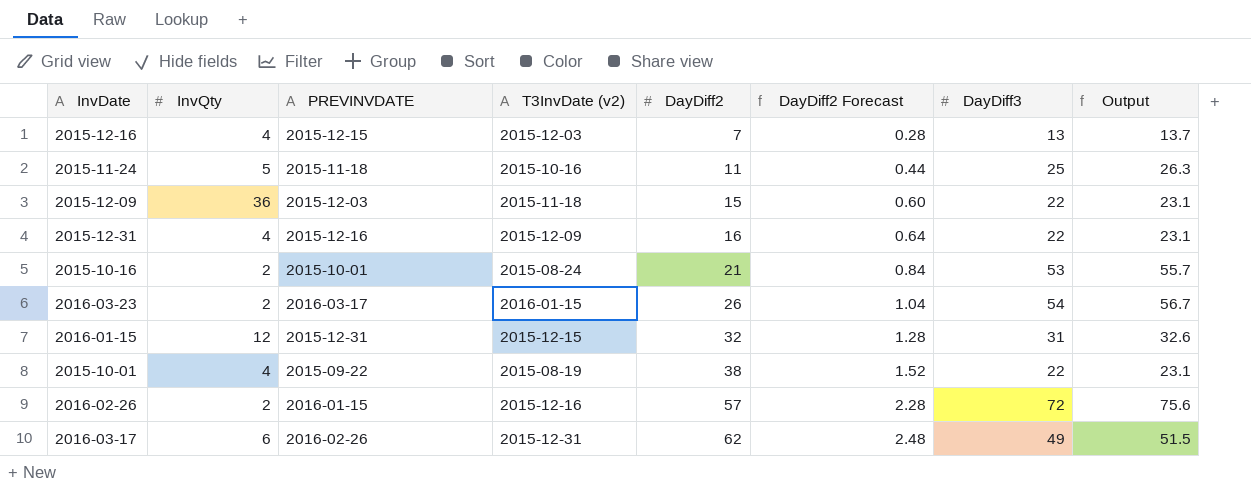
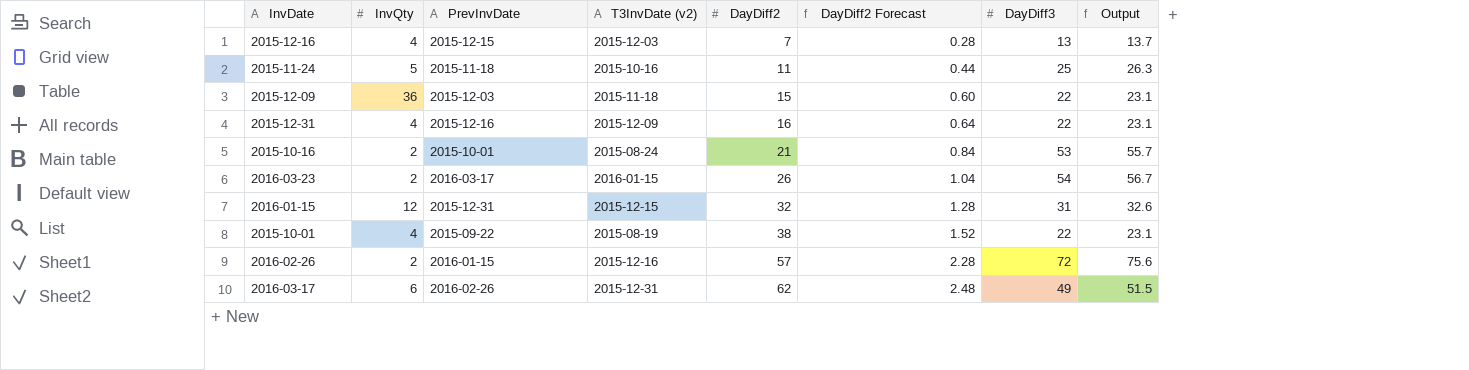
column name: PREVINVDATE -> PrevInvDate

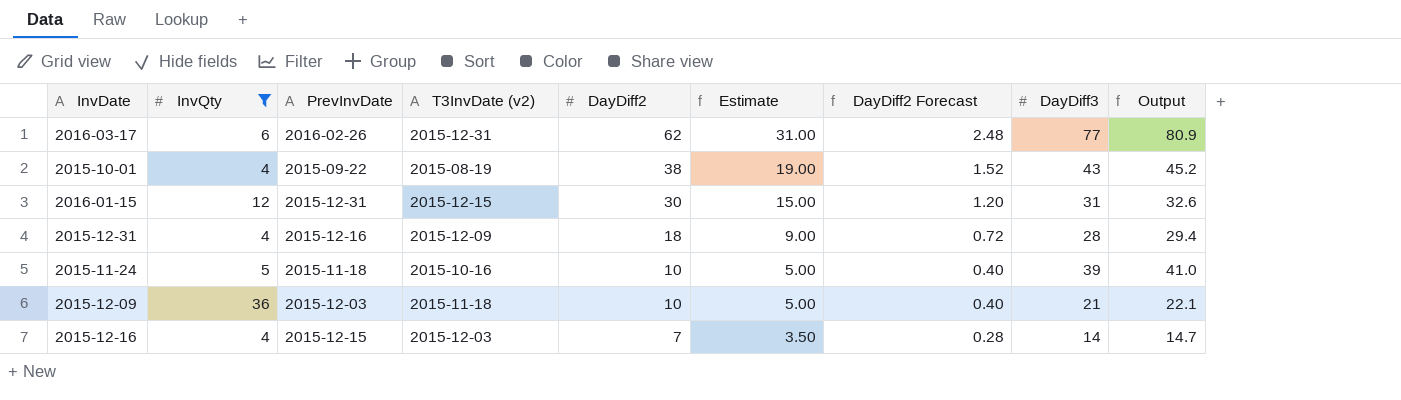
filter: none -> InvQty != 2
row order: DayDiff2 ascending -> DayDiff2 descending
column Estimate | formula: none -> [DayDiff2] * 0.5
2016-03-17 | DayDiff3: 49 -> 77
2016-03-17 | Output: 51.5 -> 80.9
2015-10-01 | DayDiff3: 22 -> 43
2015-10-01 | Output: 23.1 -> 45.2
2016-01-15 | DayDiff2: 32 -> 30
2016-01-15 | DayDiff2 Forecast: 1.28 -> 1.20
2015-12-31 | DayDiff2: 16 -> 18
2015-12-31 | DayDiff2 Forecast: 0.64 -> 0.72
2015-12-31 | DayDiff3: 22 -> 28
2015-12-31 | Output: 23.1 -> 29.4
2015-11-24 | DayDiff2: 11 -> 10
2015-11-24 | DayDiff2 Forecast: 0.44 -> 0.40
2015-11-24 | DayDiff3: 25 -> 39
2015-11-24 | Output: 26.3 -> 41.0
2015-12-09 | DayDiff2: 15 -> 10
2015-12-09 | DayDiff2 Forecast: 0.60 -> 0.40
2015-12-09 | DayDiff3: 22 -> 21
2015-12-09 | Output: 23.1 -> 22.1
2015-12-16 | DayDiff3: 13 -> 14
2015-12-16 | Output: 13.7 -> 14.7

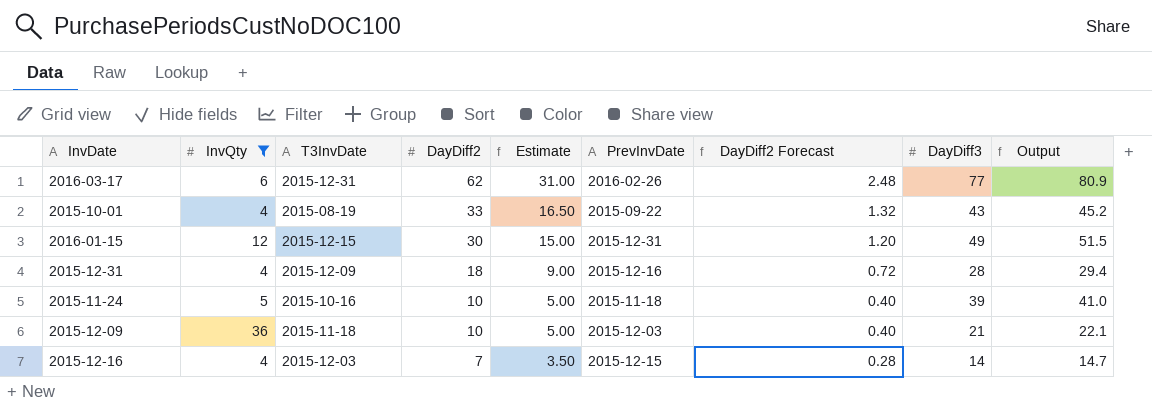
column name: T3InvDate (v2) -> T3InvDate
column PrevInvDate | position: 3 -> 6
2015-10-01 | DayDiff2: 38 -> 33
2015-10-01 | Estimate: 19.00 -> 16.50
2015-10-01 | DayDiff2 Forecast: 1.52 -> 1.32
2016-01-15 | DayDiff3: 31 -> 49
2016-01-15 | Output: 32.6 -> 51.5

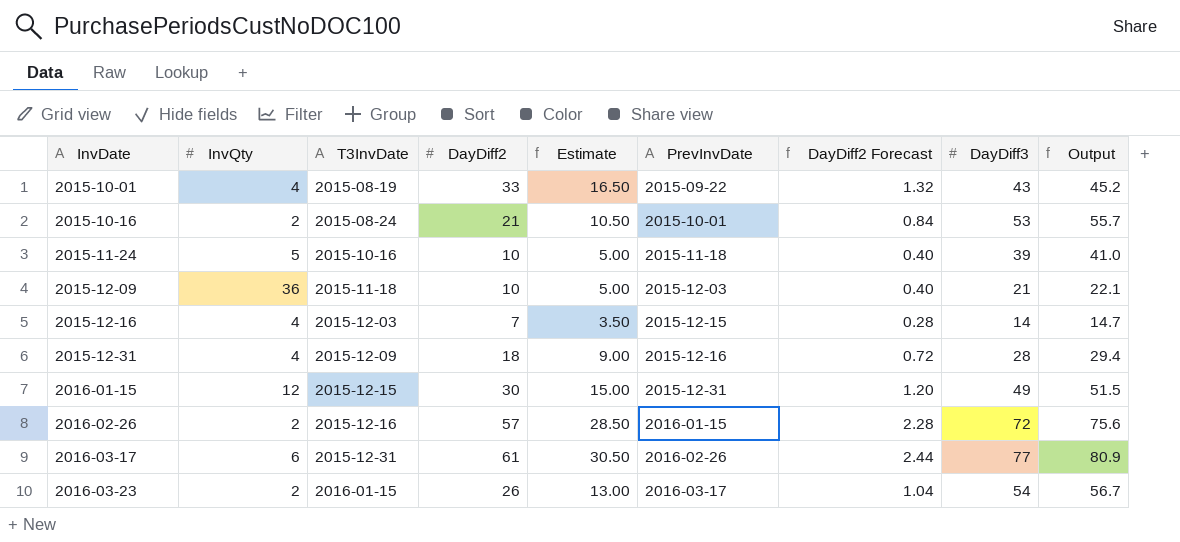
filter: InvQty != 2 -> none
row order: DayDiff2 descending -> InvDate ascending
2016-03-17 | DayDiff2: 62 -> 61
2016-03-17 | Estimate: 31.00 -> 30.50
2016-03-17 | DayDiff2 Forecast: 2.48 -> 2.44

